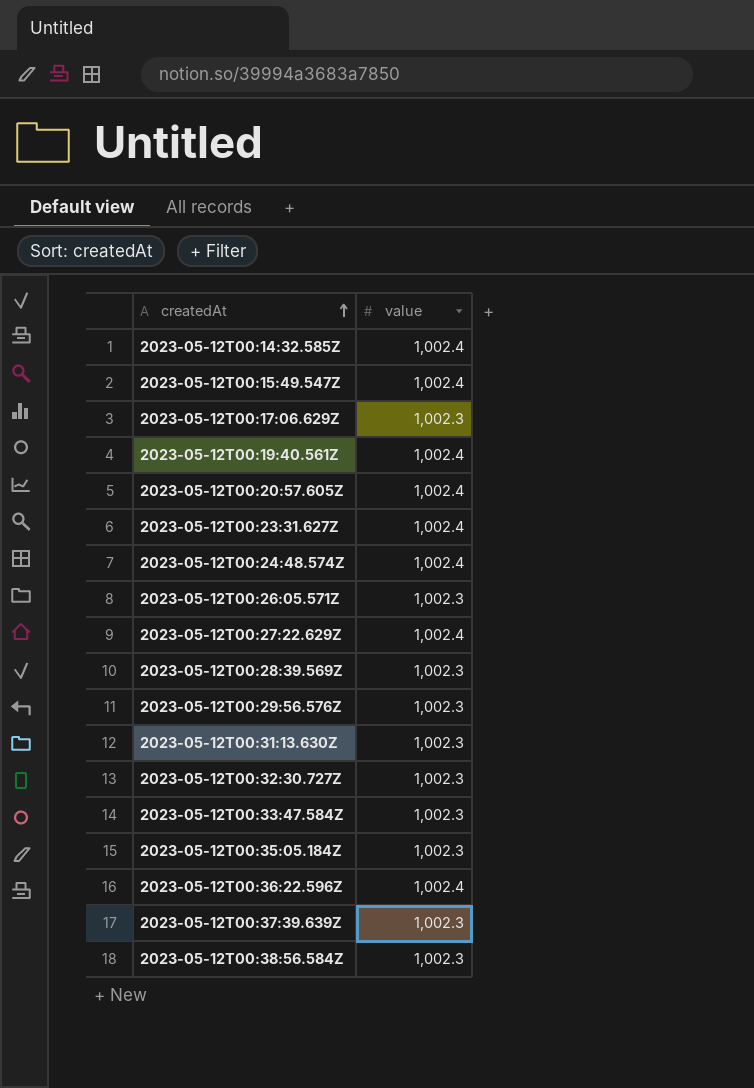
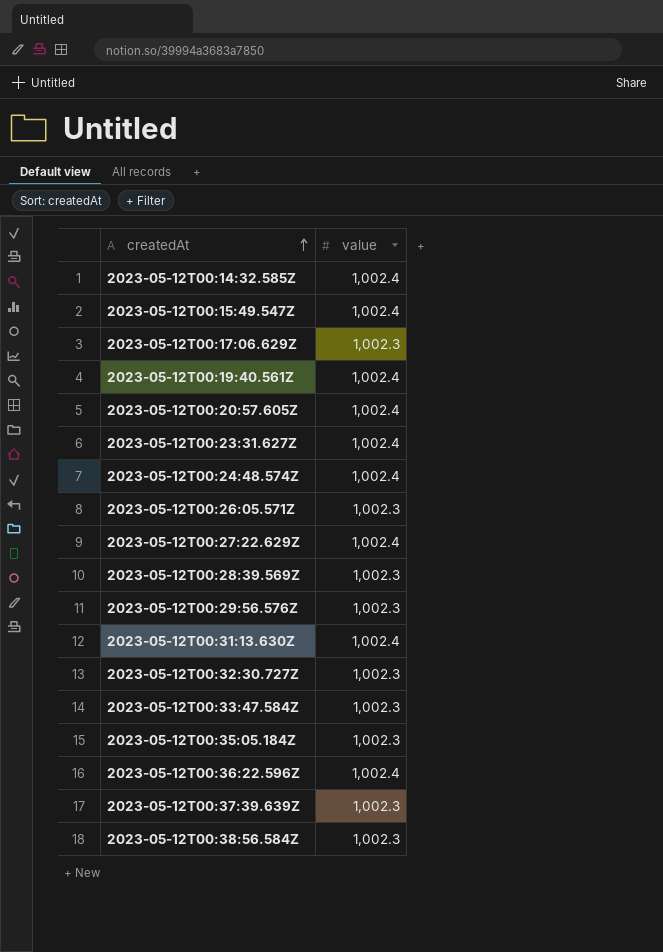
2023-05-12T00:31:13.630Z | value: 1,002.3 -> 1,002.4

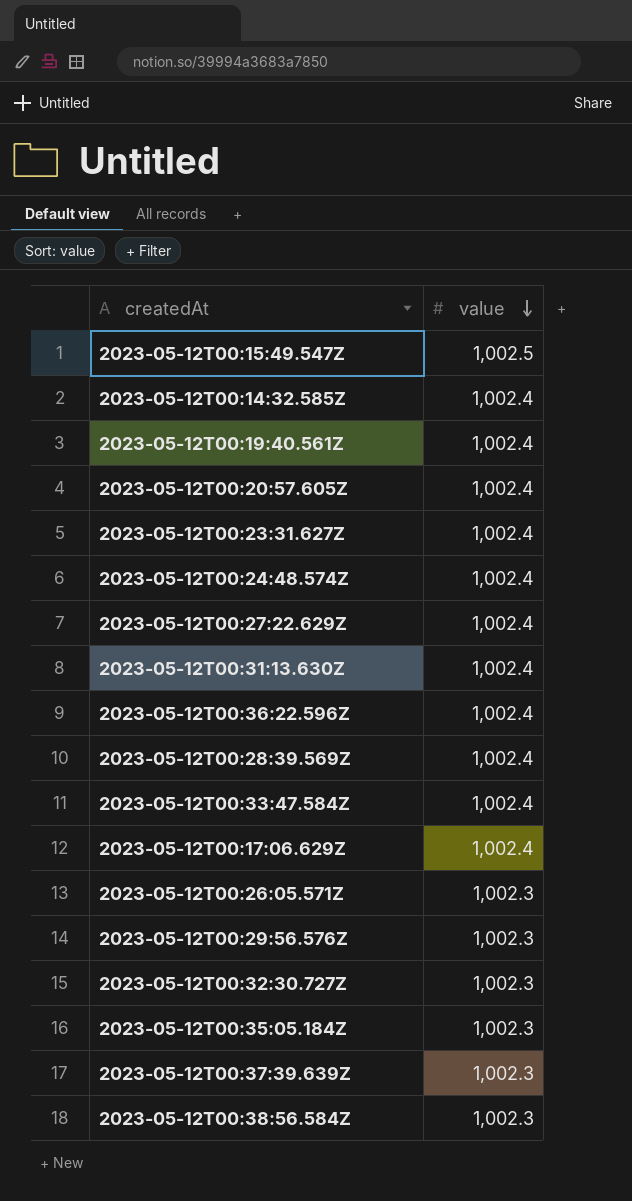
row order: createdAt ascending -> value descending
2023-05-12T00:15:49.547Z | value: 1,002.4 -> 1,002.5
2023-05-12T00:28:39.569Z | value: 1,002.3 -> 1,002.4
2023-05-12T00:33:47.584Z | value: 1,002.3 -> 1,002.4
2023-05-12T00:17:06.629Z | value: 1,002.3 -> 1,002.4

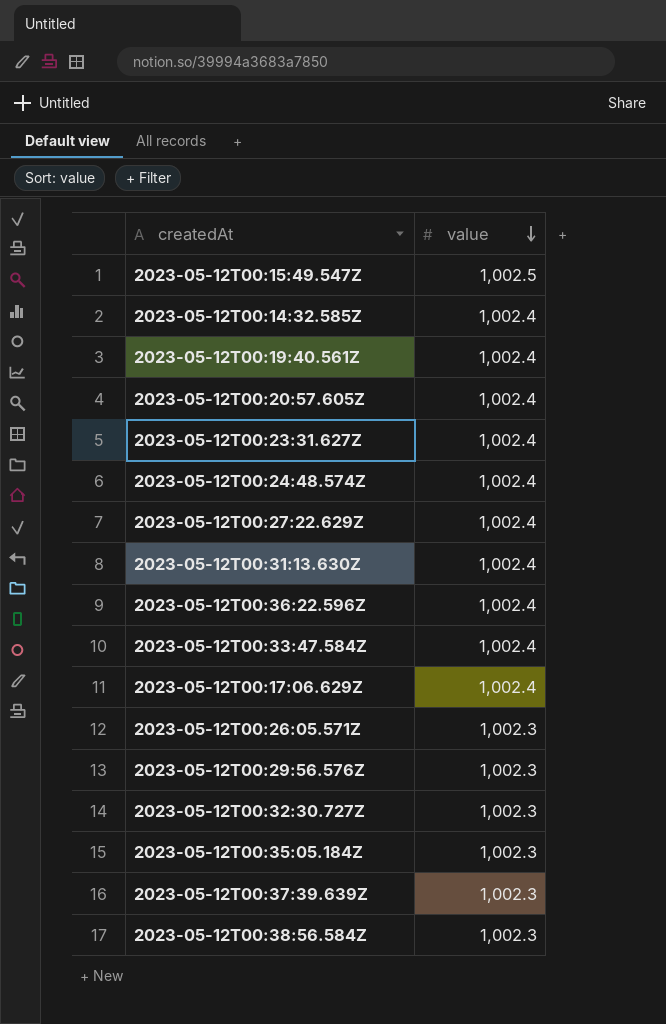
row 2023-05-12T00:28:39.569Z: 1,002.4 -> none

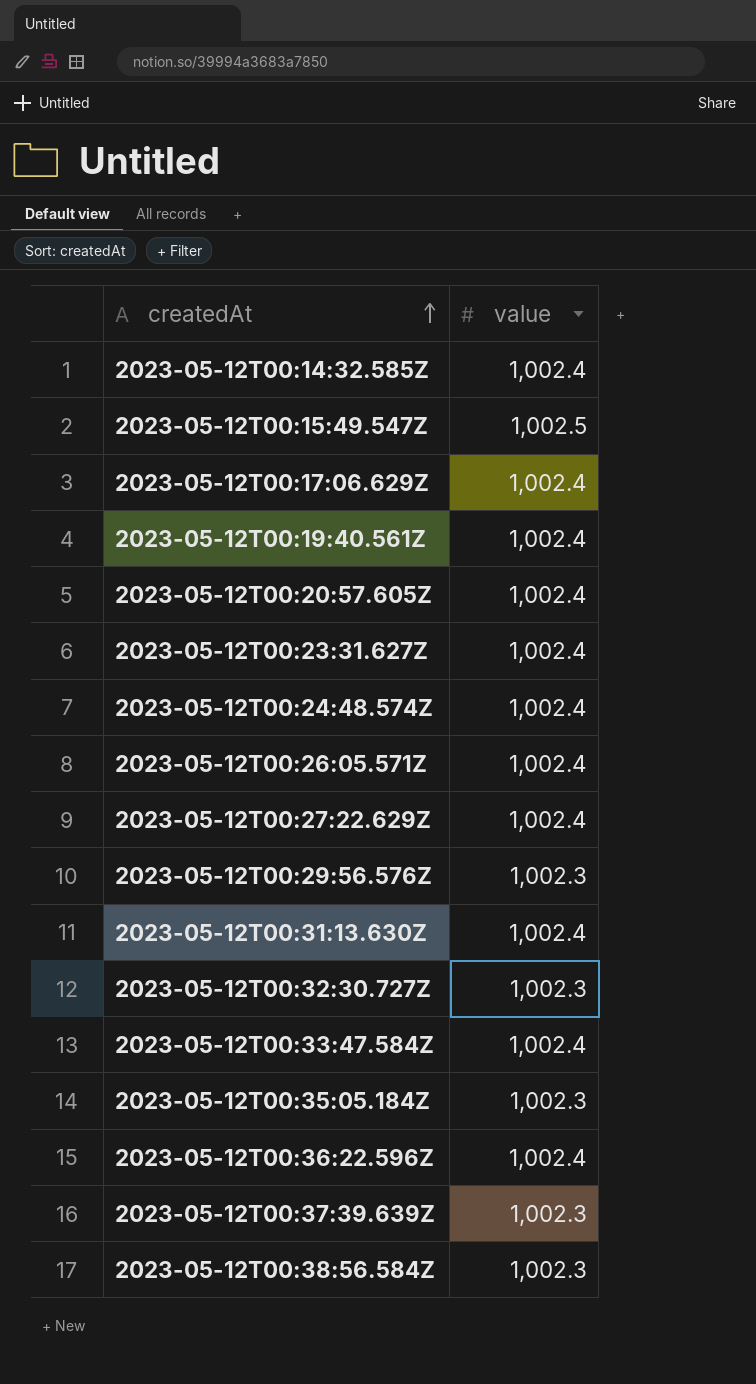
row order: value descending -> createdAt ascending
2023-05-12T00:26:05.571Z | value: 1,002.3 -> 1,002.4

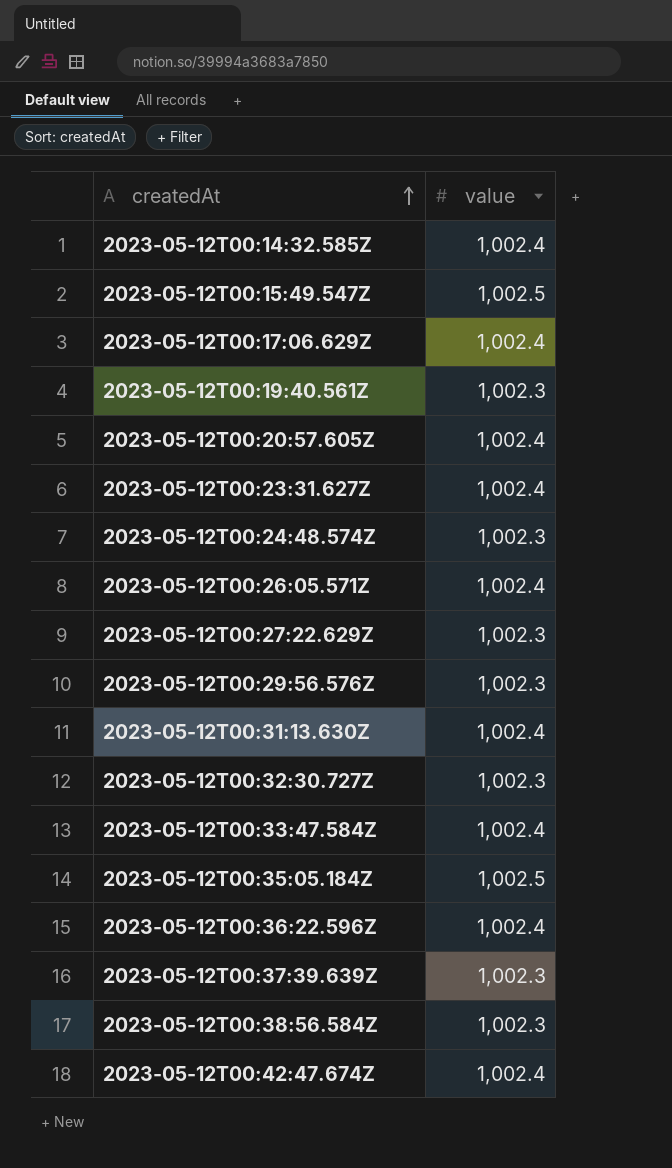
2023-05-12T00:19:40.561Z | value: 1,002.4 -> 1,002.3
2023-05-12T00:24:48.574Z | value: 1,002.4 -> 1,002.3
2023-05-12T00:27:22.629Z | value: 1,002.4 -> 1,002.3
2023-05-12T00:35:05.184Z | value: 1,002.3 -> 1,002.5
row 2023-05-12T00:42:47.674Z: none -> 1,002.4

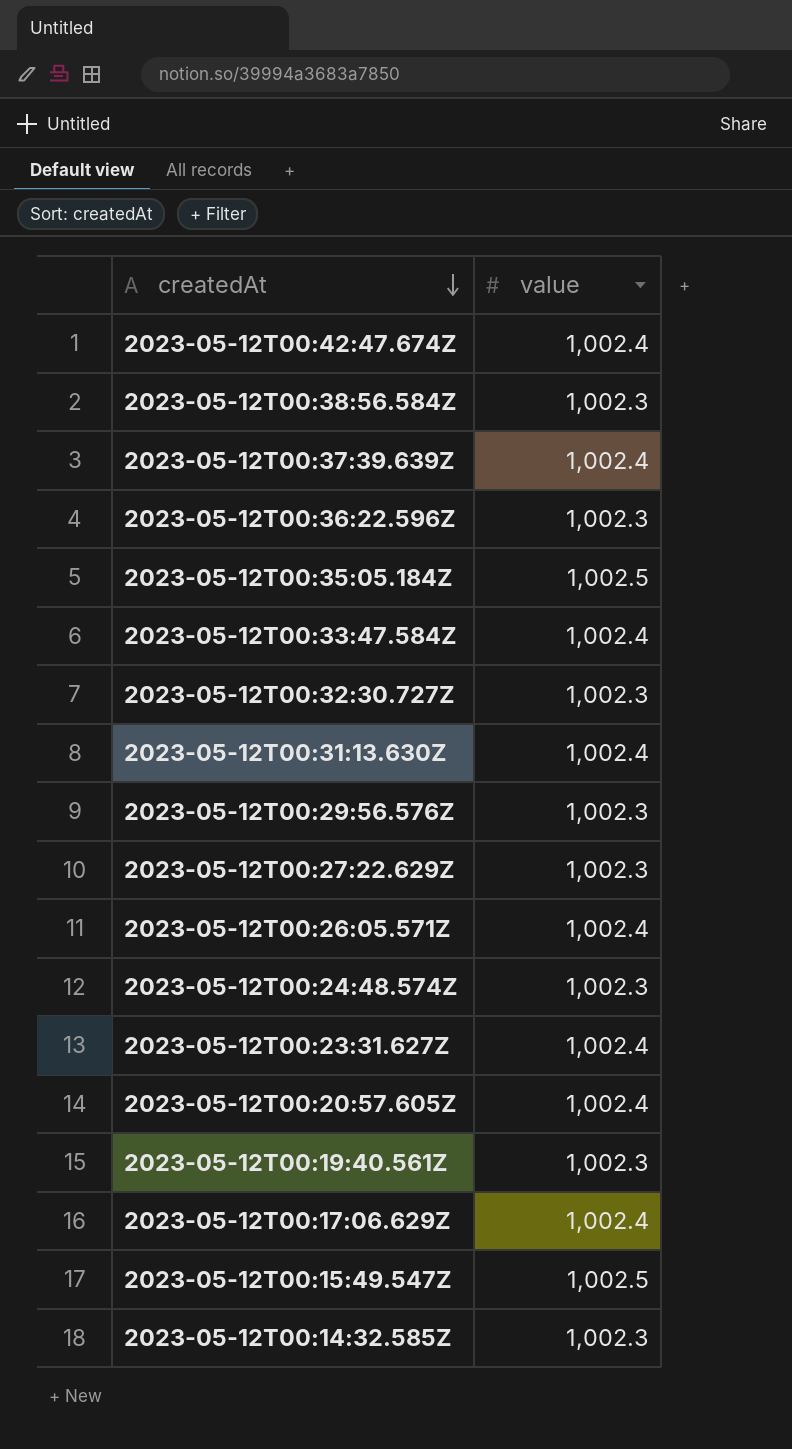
row order: createdAt ascending -> createdAt descending
2023-05-12T00:37:39.639Z | value: 1,002.3 -> 1,002.4
2023-05-12T00:36:22.596Z | value: 1,002.4 -> 1,002.3
2023-05-12T00:14:32.585Z | value: 1,002.4 -> 1,002.3

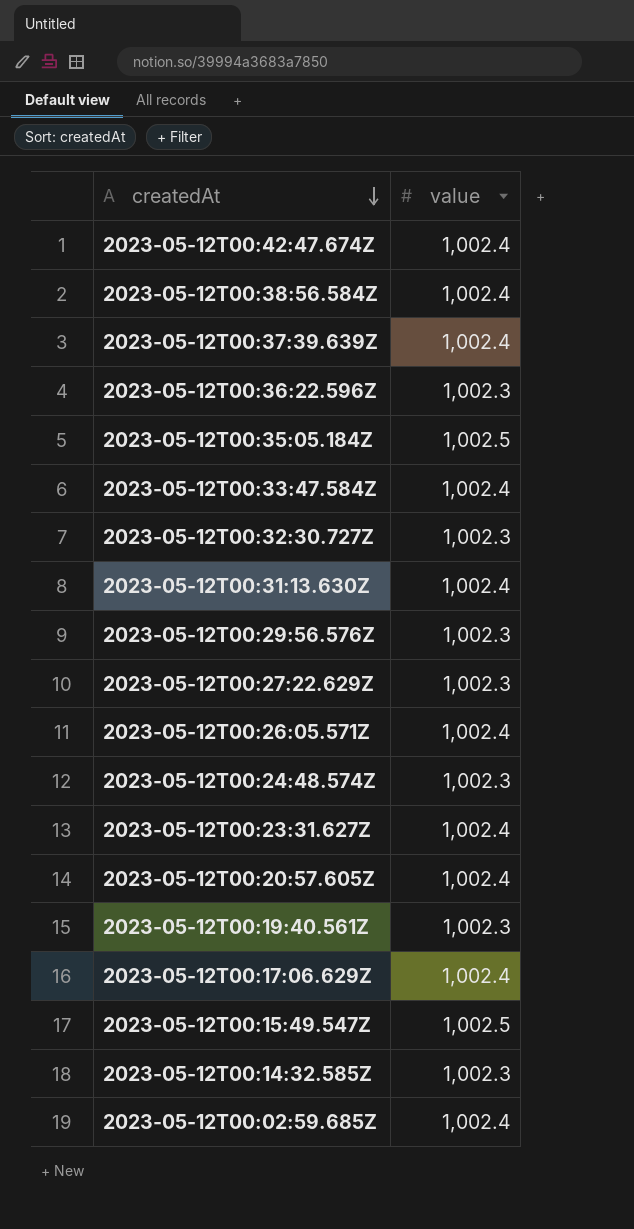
2023-05-12T00:38:56.584Z | value: 1,002.3 -> 1,002.4
row 2023-05-12T00:02:59.685Z: none -> 1,002.4

